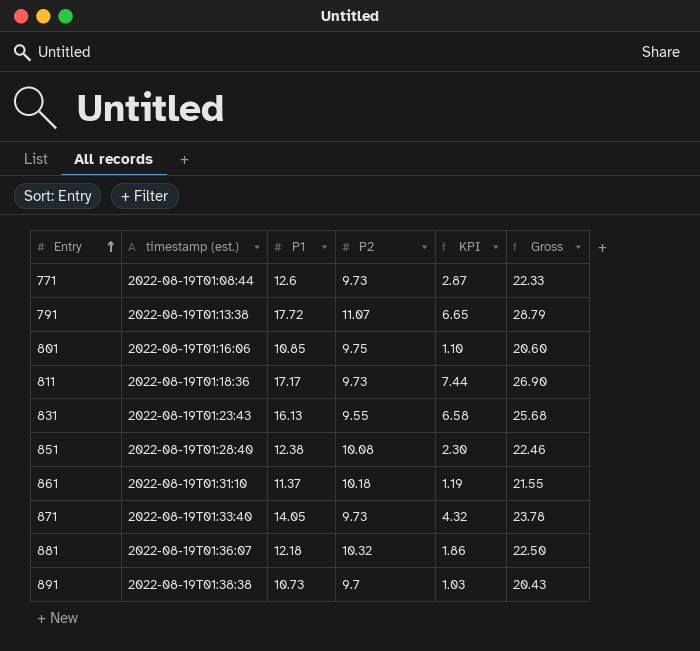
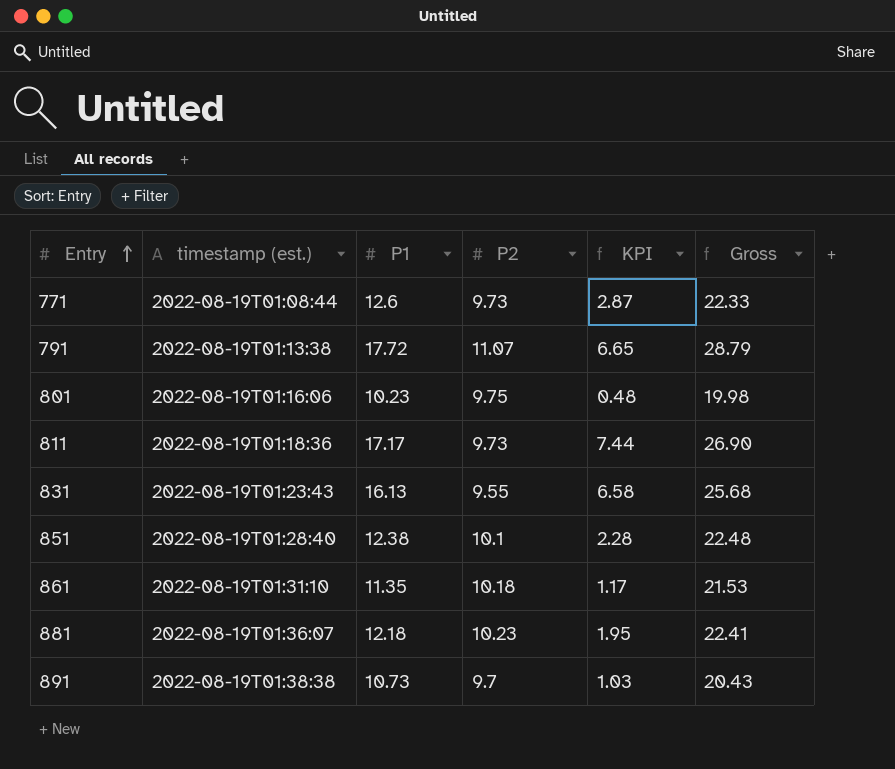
row 871: 2022-08-19T01:33:40 | 14.05 | 9.73 | 4.32 | 23.78 -> none
801 | P1: 10.85 -> 10.23
801 | KPI: 1.10 -> 0.48
801 | Gross: 20.60 -> 19.98
851 | P2: 10.08 -> 10.1
851 | KPI: 2.30 -> 2.28
851 | Gross: 22.46 -> 22.48
861 | P1: 11.37 -> 11.35
861 | KPI: 1.19 -> 1.17
861 | Gross: 21.55 -> 21.53
881 | P2: 10.32 -> 10.23
881 | KPI: 1.86 -> 1.95
881 | Gross: 22.50 -> 22.41

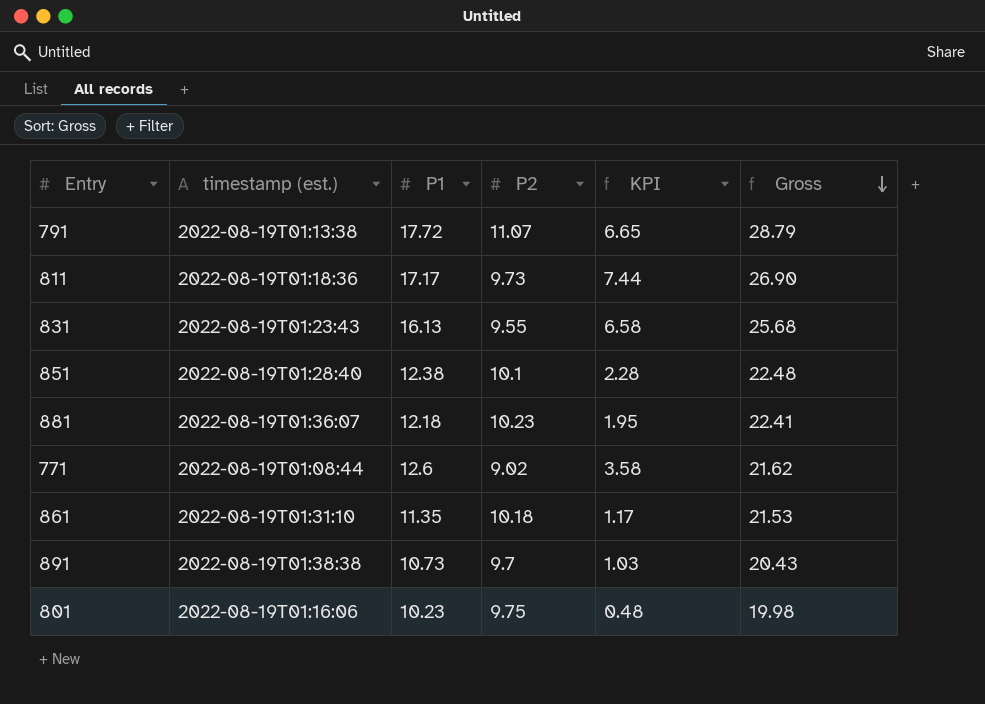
row order: Entry ascending -> Gross descending
771 | P2: 9.73 -> 9.02
771 | KPI: 2.87 -> 3.58
771 | Gross: 22.33 -> 21.62

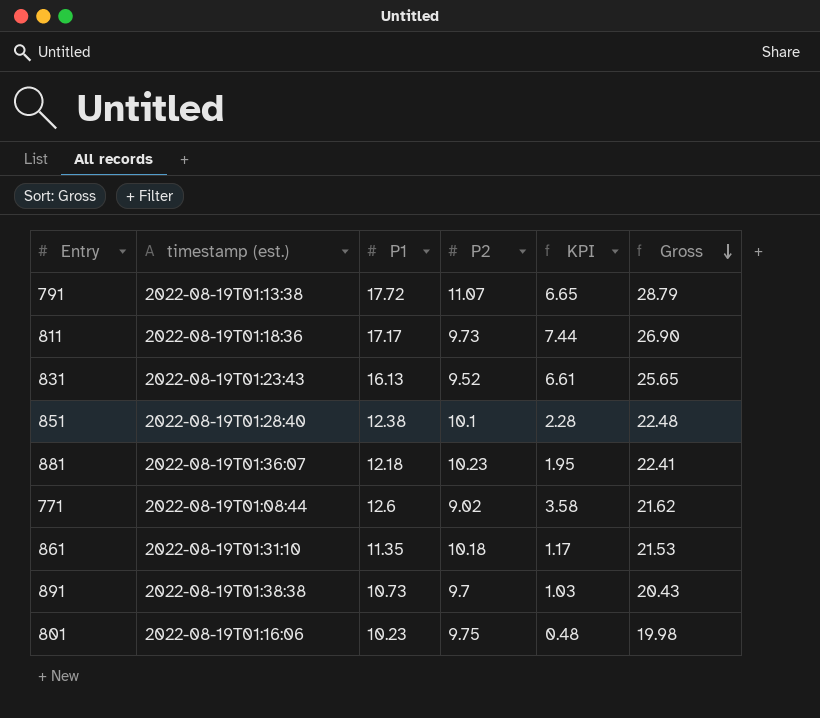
831 | P2: 9.55 -> 9.52
831 | KPI: 6.58 -> 6.61
831 | Gross: 25.68 -> 25.65

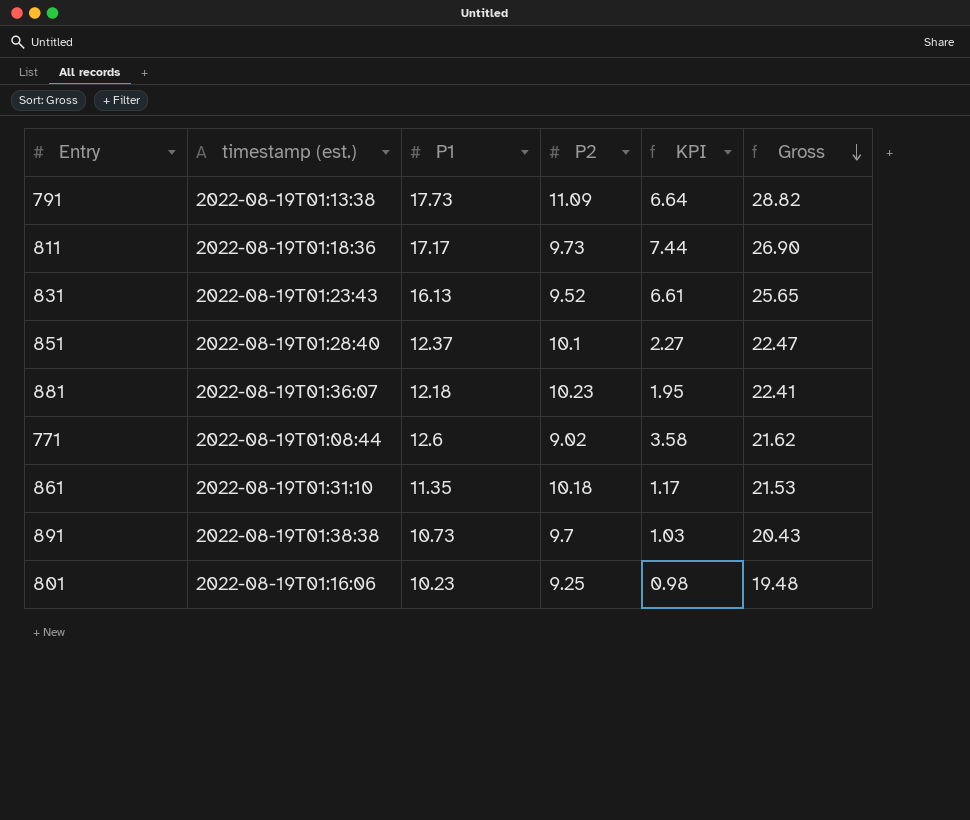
791 | P1: 17.72 -> 17.73
791 | P2: 11.07 -> 11.09
791 | KPI: 6.65 -> 6.64
791 | Gross: 28.79 -> 28.82
851 | P1: 12.38 -> 12.37
851 | KPI: 2.28 -> 2.27
851 | Gross: 22.48 -> 22.47
801 | P2: 9.75 -> 9.25
801 | KPI: 0.48 -> 0.98
801 | Gross: 19.98 -> 19.48

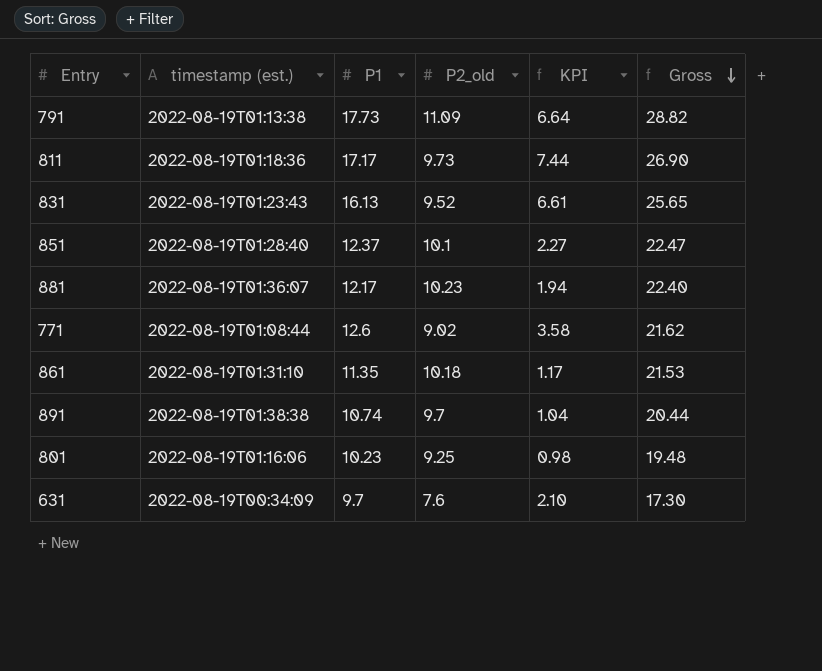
column name: P2 -> P2_old
881 | P1: 12.18 -> 12.17
881 | KPI: 1.95 -> 1.94
881 | Gross: 22.41 -> 22.40
891 | P1: 10.73 -> 10.74
891 | KPI: 1.03 -> 1.04
891 | Gross: 20.43 -> 20.44
row 631: none -> 2022-08-19T00:34:09 | 9.7 | 7.6 | 2.10 | 17.30

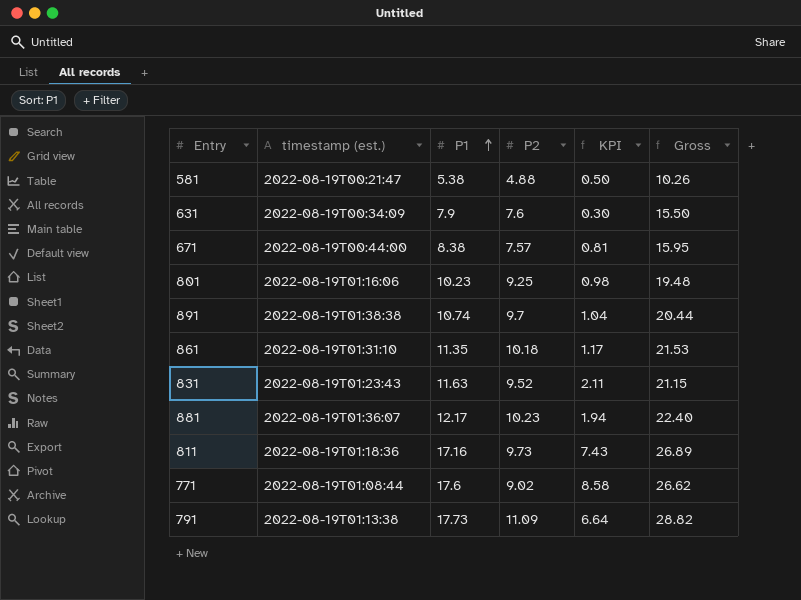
row order: Gross descending -> P1 ascending
column name: P2_old -> P2
row 851: 2022-08-19T01:28:40 | 12.37 | 10.1 | 2.27 | 22.47 -> none
row 581: none -> 2022-08-19T00:21:47 | 5.38 | 4.88 | 0.50 | 10.26
631 | P1: 9.7 -> 7.9
631 | KPI: 2.10 -> 0.30
631 | Gross: 17.30 -> 15.50
row 671: none -> 2022-08-19T00:44:00 | 8.38 | 7.57 | 0.81 | 15.95
831 | P1: 16.13 -> 11.63
831 | KPI: 6.61 -> 2.11
831 | Gross: 25.65 -> 21.15
811 | P1: 17.17 -> 17.16
811 | KPI: 7.44 -> 7.43
811 | Gross: 26.90 -> 26.89
771 | P1: 12.6 -> 17.6
771 | KPI: 3.58 -> 8.58
771 | Gross: 21.62 -> 26.62

